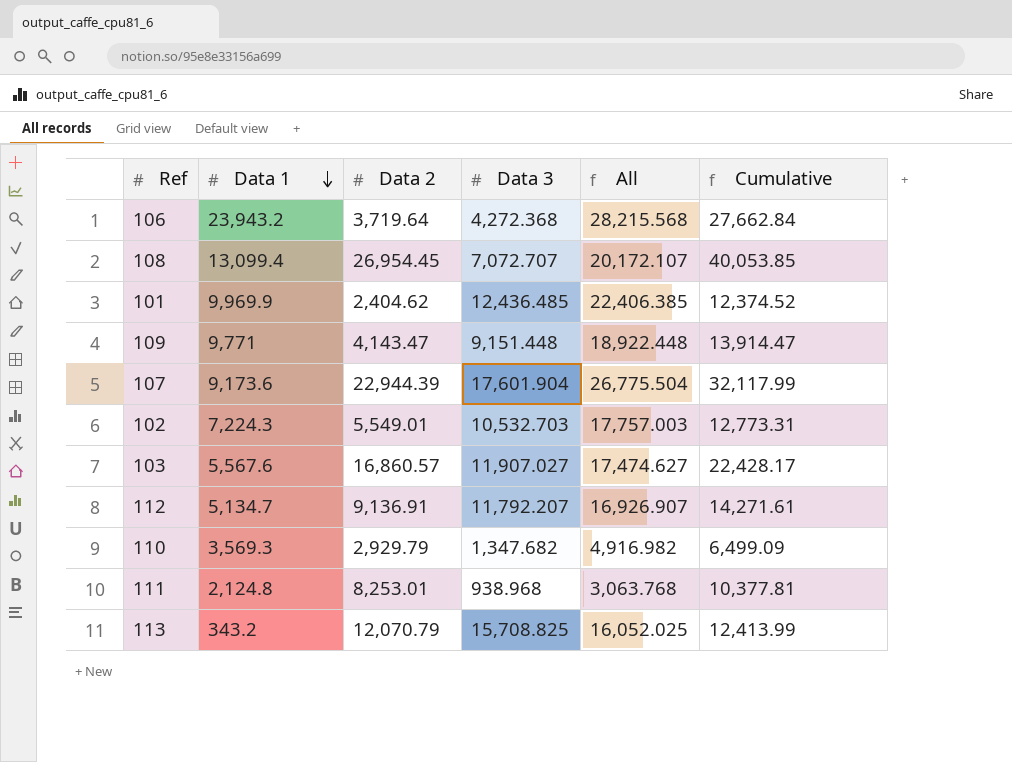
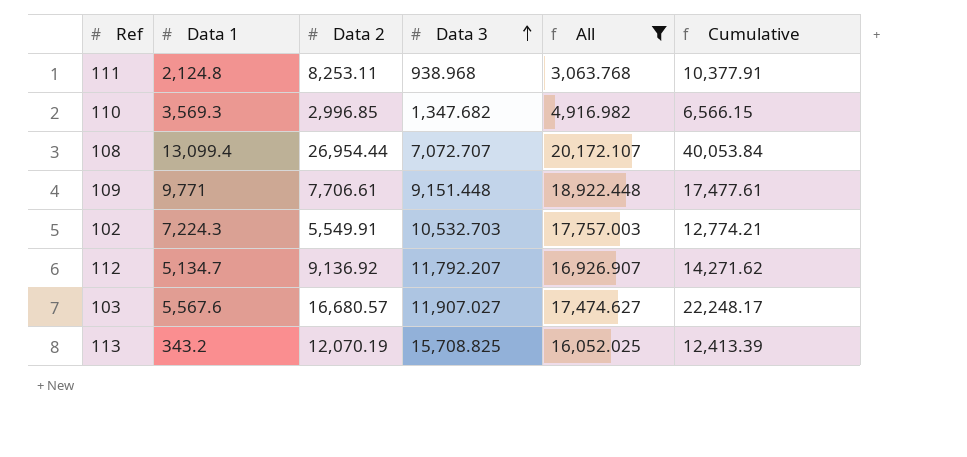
filter: none -> All <= 20,172.107
row order: Data 1 descending -> Data 3 ascending
111 | Data 2: 8,253.01 -> 8,253.11
111 | Cumulative: 10,377.81 -> 10,377.91
110 | Data 2: 2,929.79 -> 2,996.85
110 | Cumulative: 6,499.09 -> 6,566.15
108 | Data 2: 26,954.45 -> 26,954.44
108 | Cumulative: 40,053.85 -> 40,053.84
109 | Data 2: 4,143.47 -> 7,706.61
109 | Cumulative: 13,914.47 -> 17,477.61
102 | Data 2: 5,549.01 -> 5,549.91
102 | Cumulative: 12,773.31 -> 12,774.21
112 | Data 2: 9,136.91 -> 9,136.92
112 | Cumulative: 14,271.61 -> 14,271.62
103 | Data 2: 16,860.57 -> 16,680.57
103 | Cumulative: 22,428.17 -> 22,248.17
113 | Data 2: 12,070.79 -> 12,070.19
113 | Cumulative: 12,413.99 -> 12,413.39

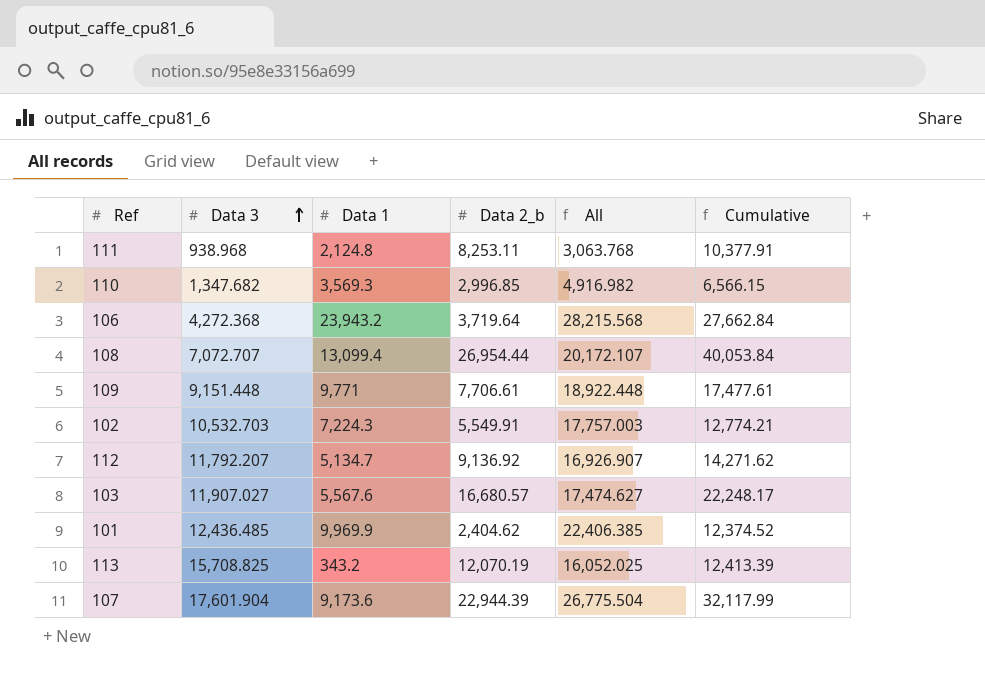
filter: All <= 20,172.107 -> none
column Data 3 | position: 4 -> 2
column name: Data 2 -> Data 2_b

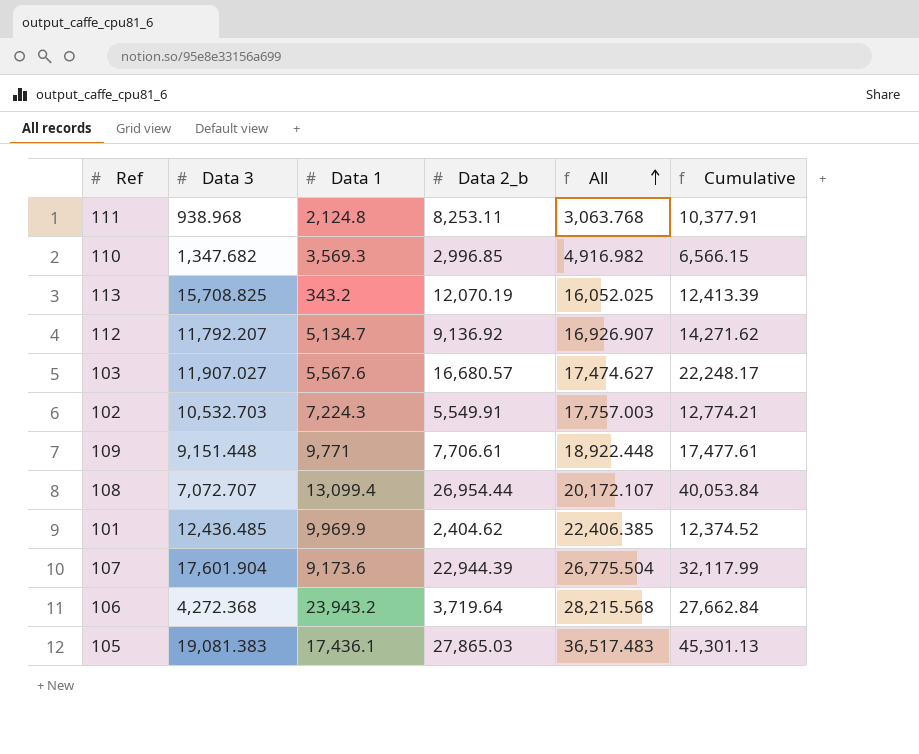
row order: Data 3 ascending -> All ascending
row 105: none -> 19,081.383 | 17,436.1 | 27,865.03 | 36,517.483 | 45,301.13

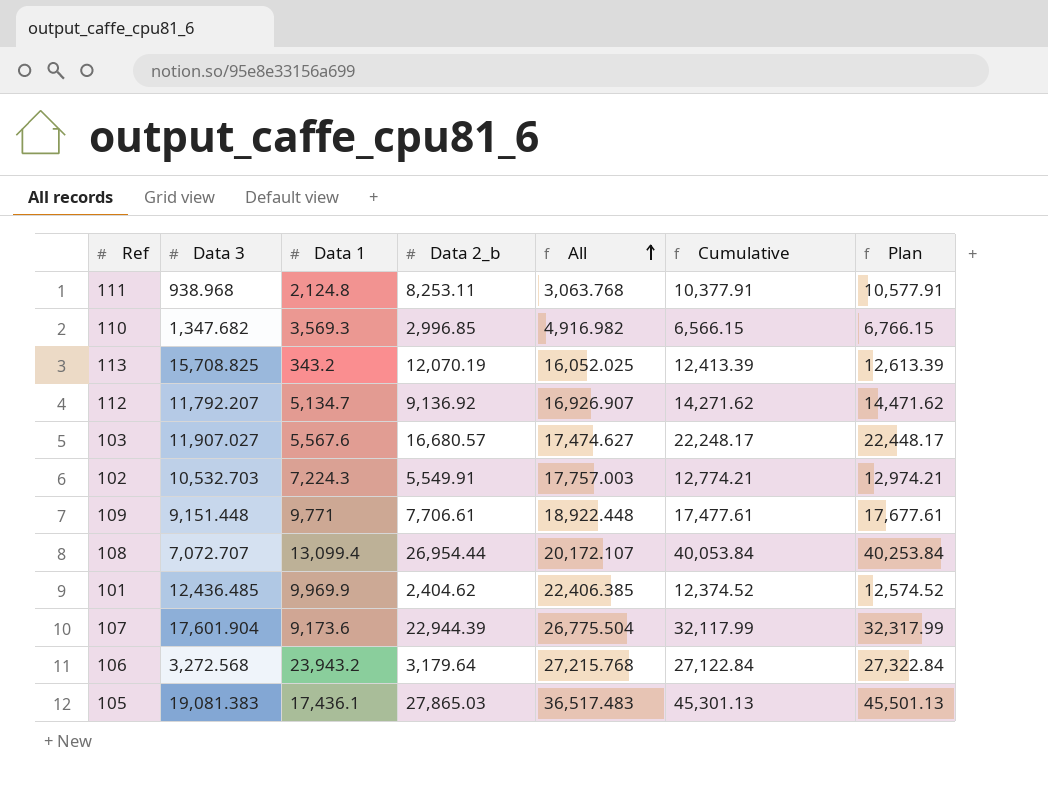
column Plan | formula: none -> [Cumulative] + 200
106 | Data 3: 4,272.368 -> 3,272.568
106 | Data 2_b: 3,719.64 -> 3,179.64
106 | All: 28,215.568 -> 27,215.768
106 | Cumulative: 27,662.84 -> 27,122.84

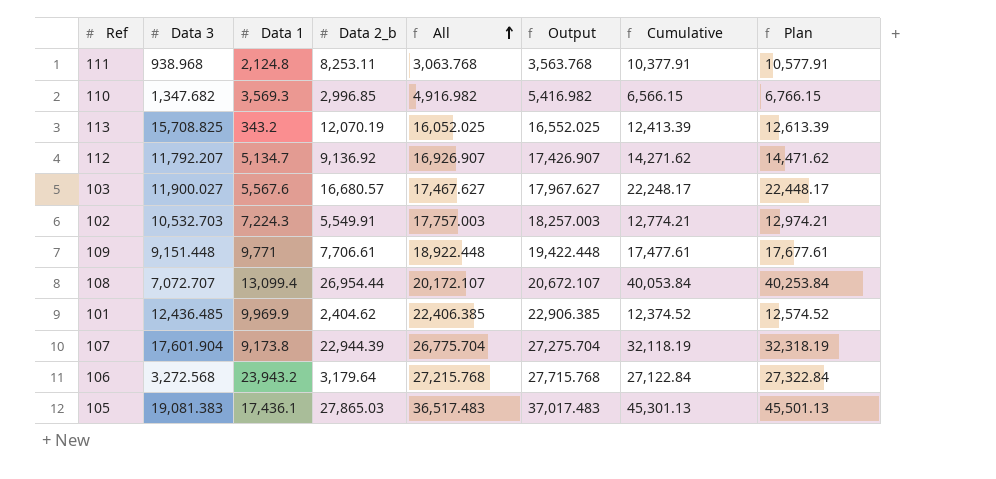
column Output | formula: none -> [All] + 500
103 | Data 3: 11,907.027 -> 11,900.027
103 | All: 17,474.627 -> 17,467.627
107 | Data 1: 9,173.6 -> 9,173.8
107 | All: 26,775.504 -> 26,775.704
107 | Cumulative: 32,117.99 -> 32,118.19
107 | Plan: 32,317.99 -> 32,318.19

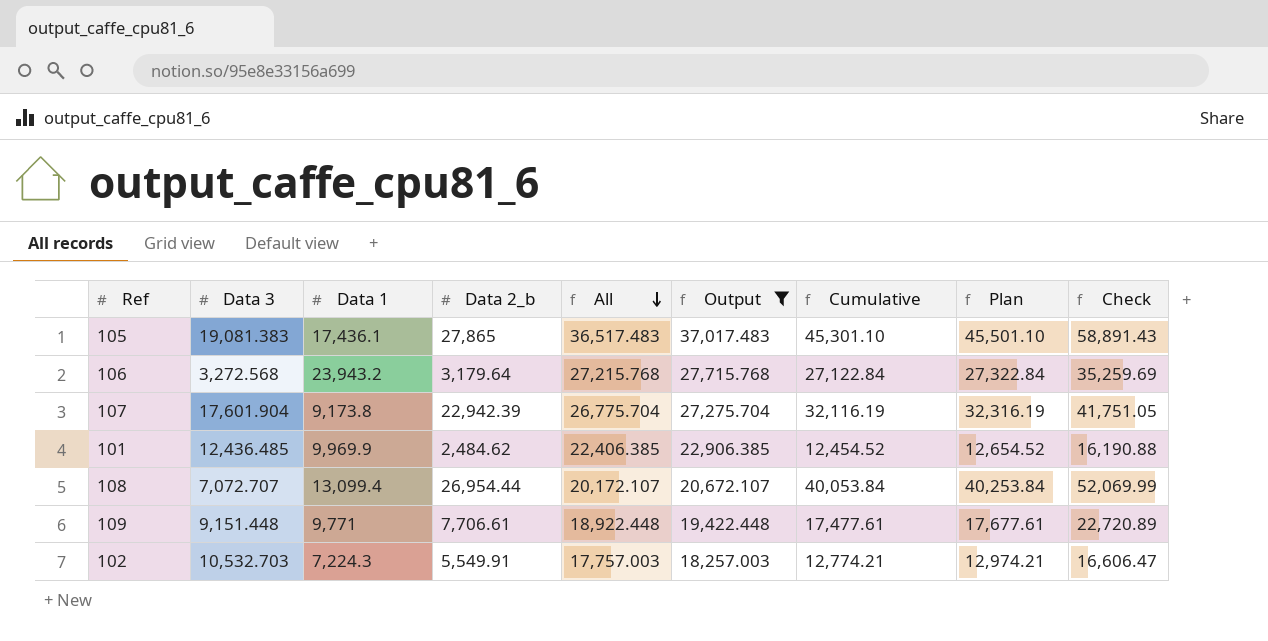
filter: none -> Output >= 18,257.003
row order: All ascending -> All descending
column Check | formula: none -> [Cumulative] * 1.3
105 | Data 2_b: 27,865.03 -> 27,865
105 | Cumulative: 45,301.13 -> 45,301.10
105 | Plan: 45,501.13 -> 45,501.10
107 | Data 2_b: 22,944.39 -> 22,942.39
107 | Cumulative: 32,118.19 -> 32,116.19
107 | Plan: 32,318.19 -> 32,316.19
101 | Data 2_b: 2,404.62 -> 2,484.62
101 | Cumulative: 12,374.52 -> 12,454.52
101 | Plan: 12,574.52 -> 12,654.52

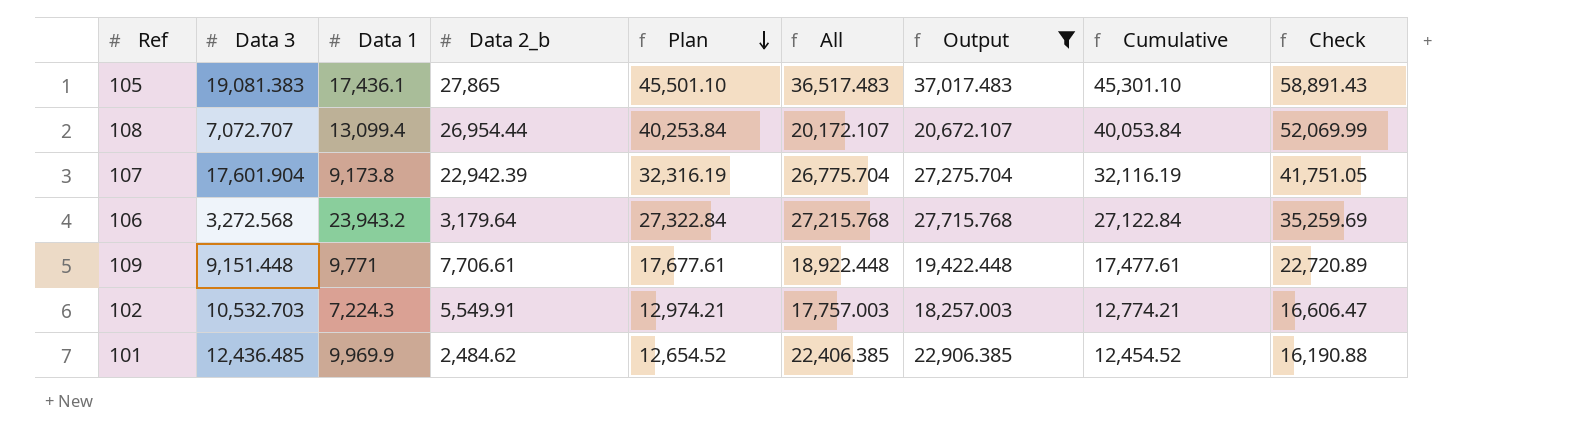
row order: All descending -> Plan descending
column Plan | position: 8 -> 5

